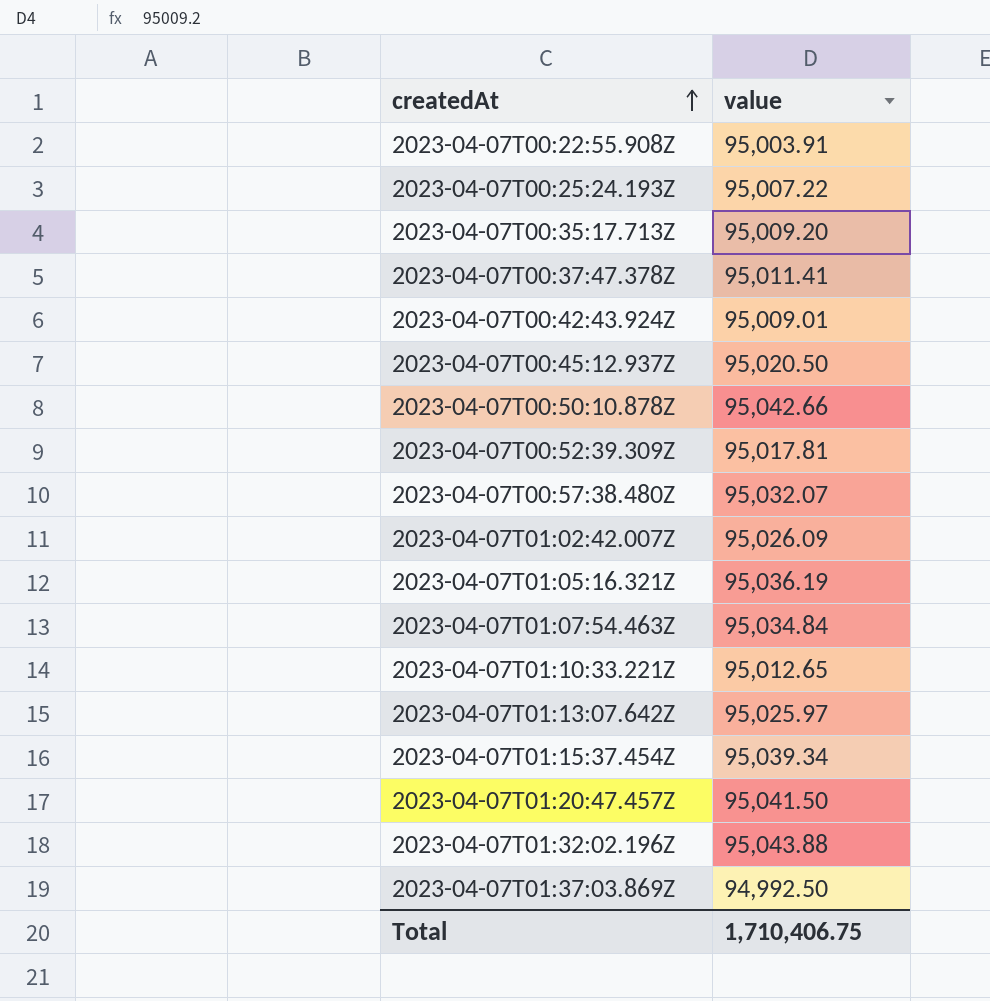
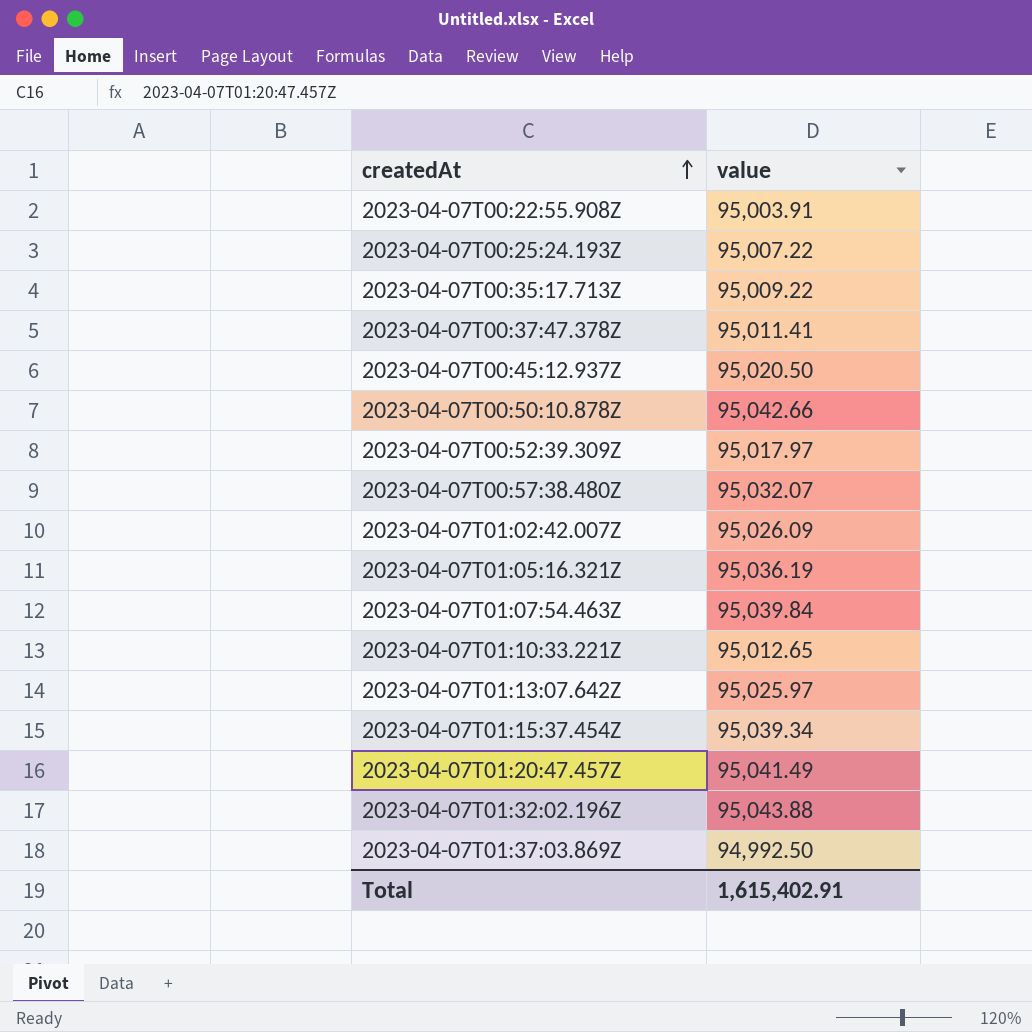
row 2023-04-07T00:42:43.924Z: 95,009.01 -> none
2023-04-07T00:35:17.713Z | value: 95,009.20 -> 95,009.22
2023-04-07T00:52:39.309Z | value: 95,017.81 -> 95,017.97
2023-04-07T01:07:54.463Z | value: 95,034.84 -> 95,039.84
2023-04-07T01:20:47.457Z | value: 95,041.50 -> 95,041.49
Total | value: 1,710,406.75 -> 1,615,402.91

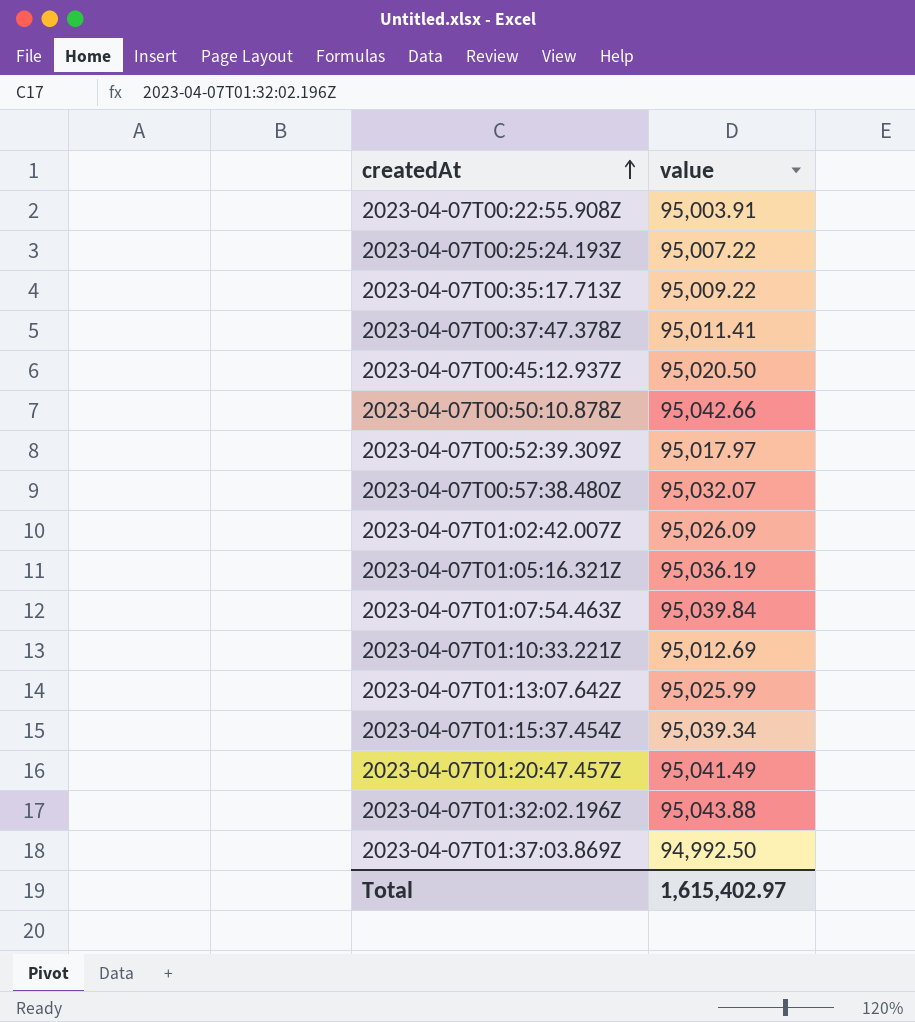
2023-04-07T01:10:33.221Z | value: 95,012.65 -> 95,012.69
2023-04-07T01:13:07.642Z | value: 95,025.97 -> 95,025.99
Total | value: 1,615,402.91 -> 1,615,402.97

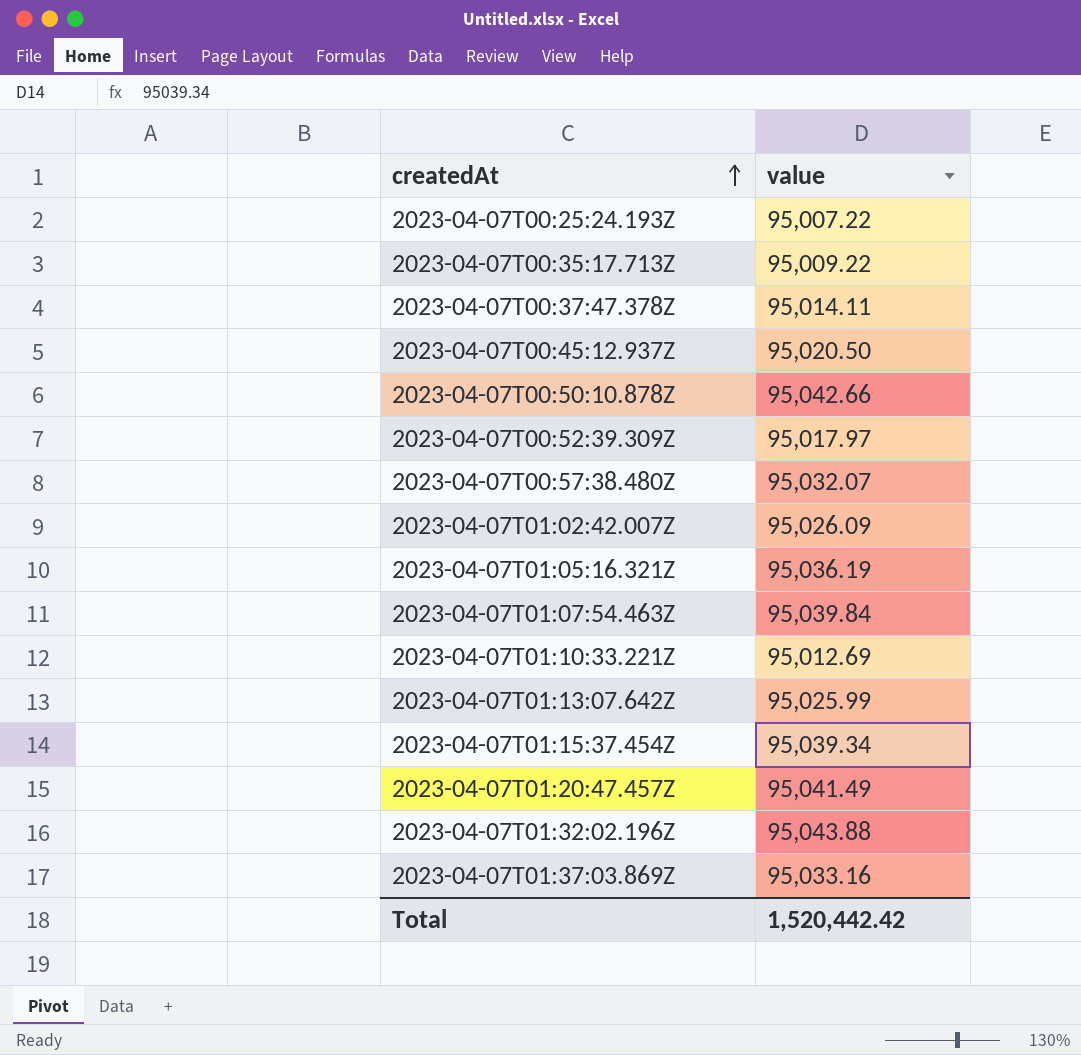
row 2023-04-07T00:22:55.908Z: 95,003.91 -> none
2023-04-07T00:37:47.378Z | value: 95,011.41 -> 95,014.11
2023-04-07T01:37:03.869Z | value: 94,992.50 -> 95,033.16
Total | value: 1,615,402.97 -> 1,520,442.42

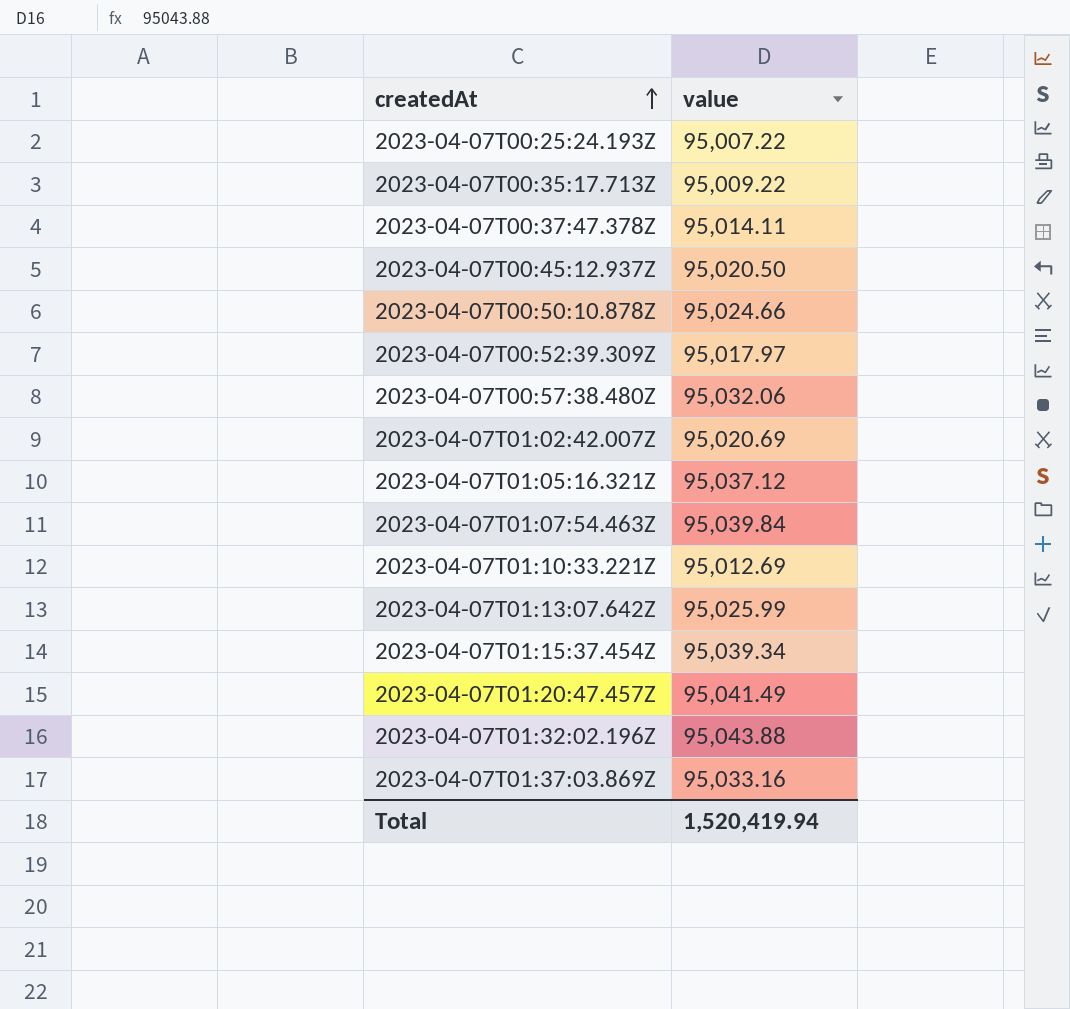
2023-04-07T00:50:10.878Z | value: 95,042.66 -> 95,024.66
2023-04-07T00:57:38.480Z | value: 95,032.07 -> 95,032.06
2023-04-07T01:02:42.007Z | value: 95,026.09 -> 95,020.69
2023-04-07T01:05:16.321Z | value: 95,036.19 -> 95,037.12
Total | value: 1,520,442.42 -> 1,520,419.94

